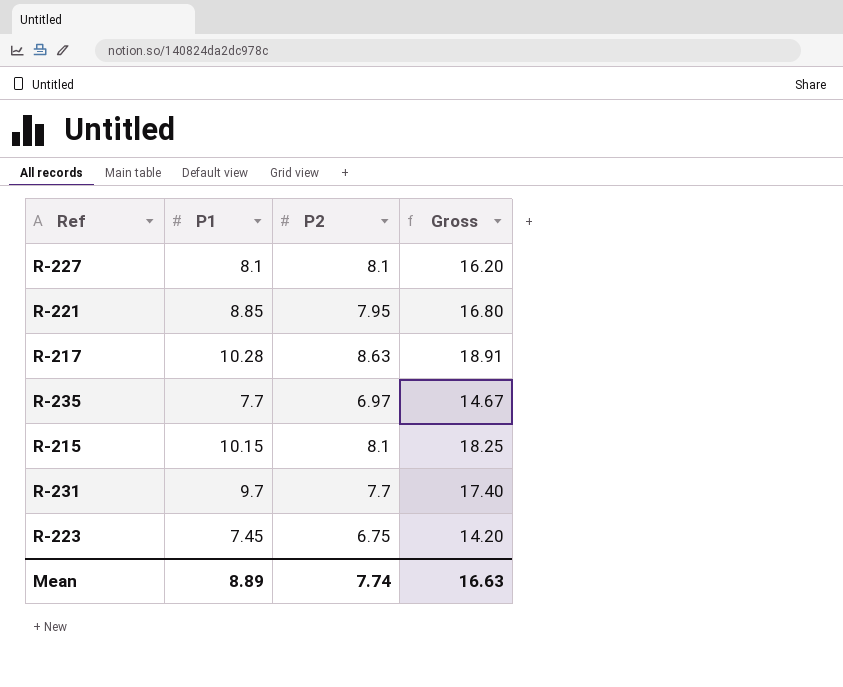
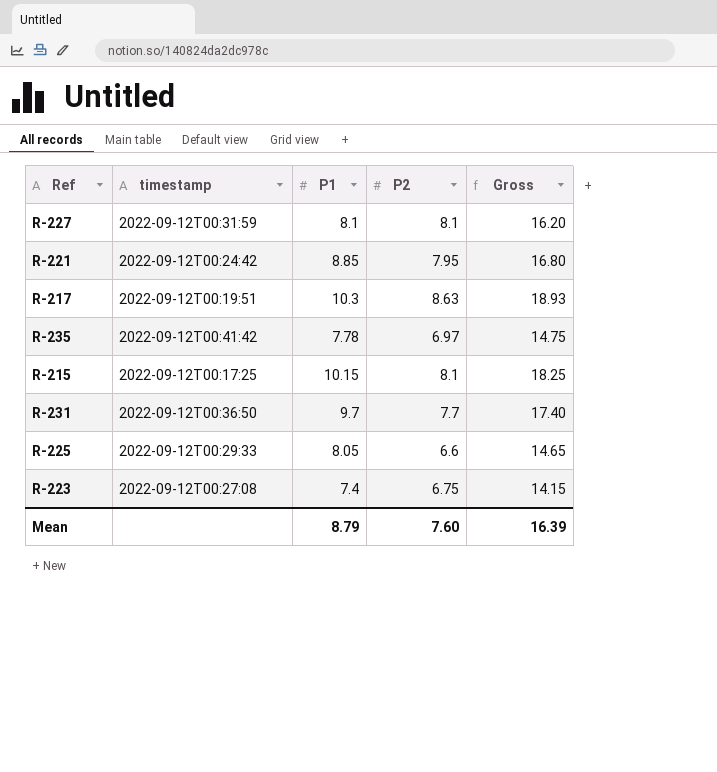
column timestamp | position: none -> 2
R-217 | P1: 10.28 -> 10.3
R-217 | Gross: 18.91 -> 18.93
R-235 | P1: 7.7 -> 7.78
R-235 | Gross: 14.67 -> 14.75
row R-225: none -> 2022-09-12T00:29:33 | 8.05 | 6.6 | 14.65
R-223 | P1: 7.45 -> 7.4
R-223 | Gross: 14.20 -> 14.15
Mean | P1: 8.89 -> 8.79
Mean | P2: 7.74 -> 7.60
Mean | Gross: 16.63 -> 16.39

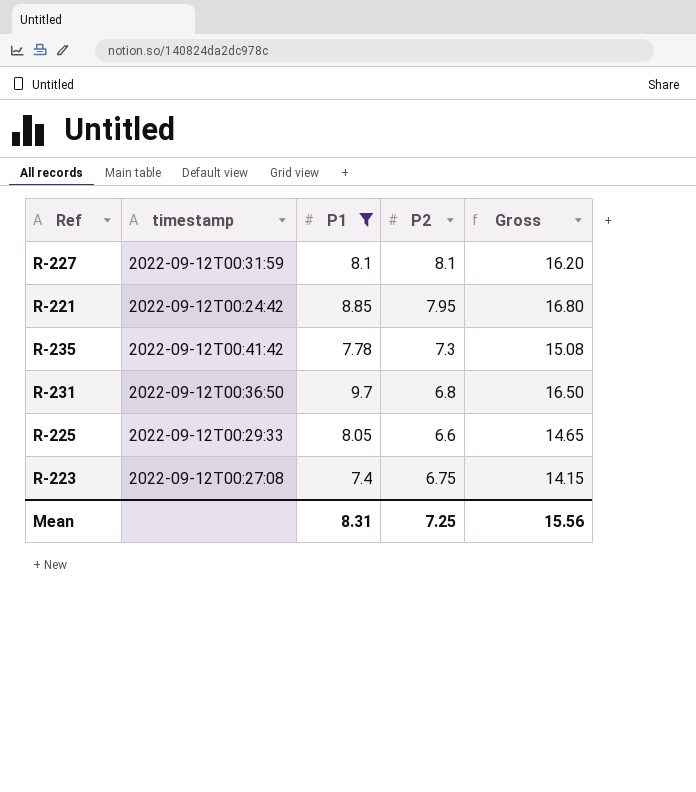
filter: none -> P1 <= 9.7
R-235 | P2: 6.97 -> 7.3
R-235 | Gross: 14.75 -> 15.08
R-231 | P2: 7.7 -> 6.8
R-231 | Gross: 17.40 -> 16.50
Mean | P1: 8.79 -> 8.31
Mean | P2: 7.60 -> 7.25
Mean | Gross: 16.39 -> 15.56

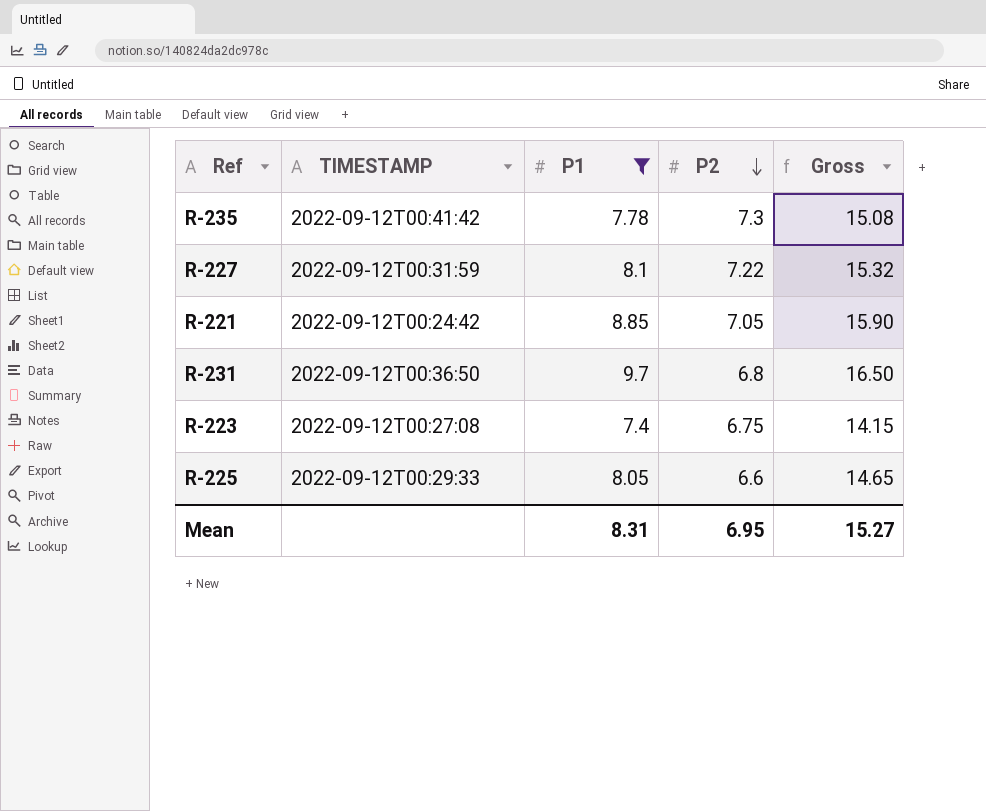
row order: none -> P2 descending
column name: timestamp -> TIMESTAMP
R-227 | P2: 8.1 -> 7.22
R-227 | Gross: 16.20 -> 15.32
R-221 | P2: 7.95 -> 7.05
R-221 | Gross: 16.80 -> 15.90
Mean | P2: 7.25 -> 6.95
Mean | Gross: 15.56 -> 15.27

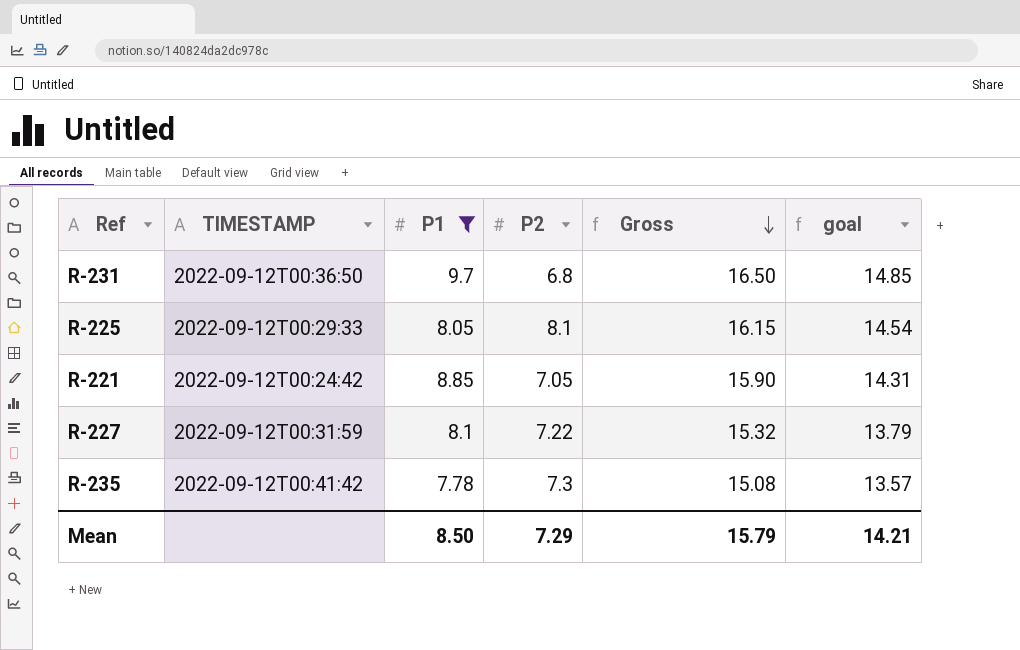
row order: P2 descending -> Gross descending
column goal | formula: none -> [Gross] * 0.9
row R-223: 2022-09-12T00:27:08 | 7.4 | 6.75 | 14.15 -> none
R-225 | P2: 6.6 -> 8.1
R-225 | Gross: 14.65 -> 16.15
Mean | P1: 8.31 -> 8.50
Mean | P2: 6.95 -> 7.29
Mean | Gross: 15.27 -> 15.79

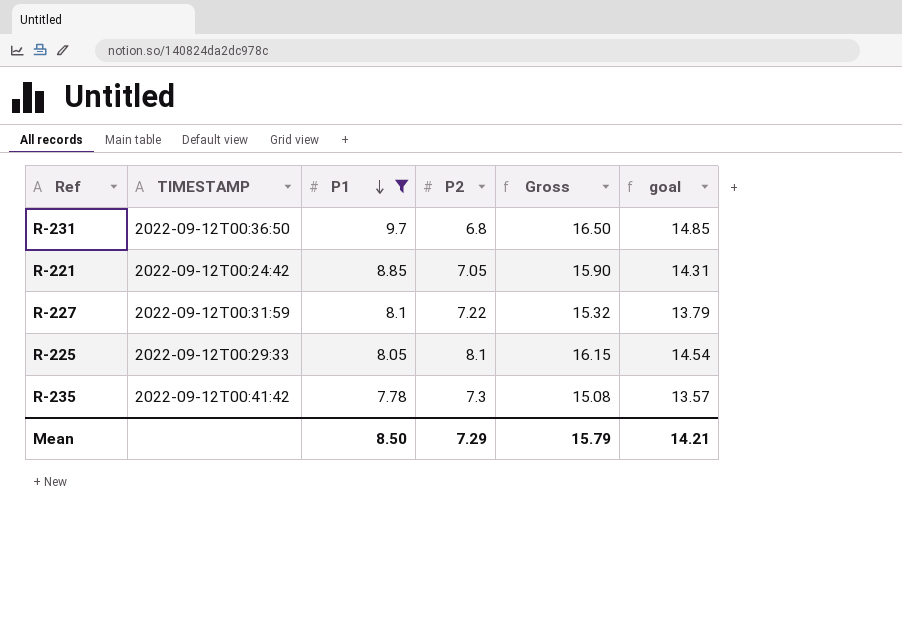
row order: Gross descending -> P1 descending

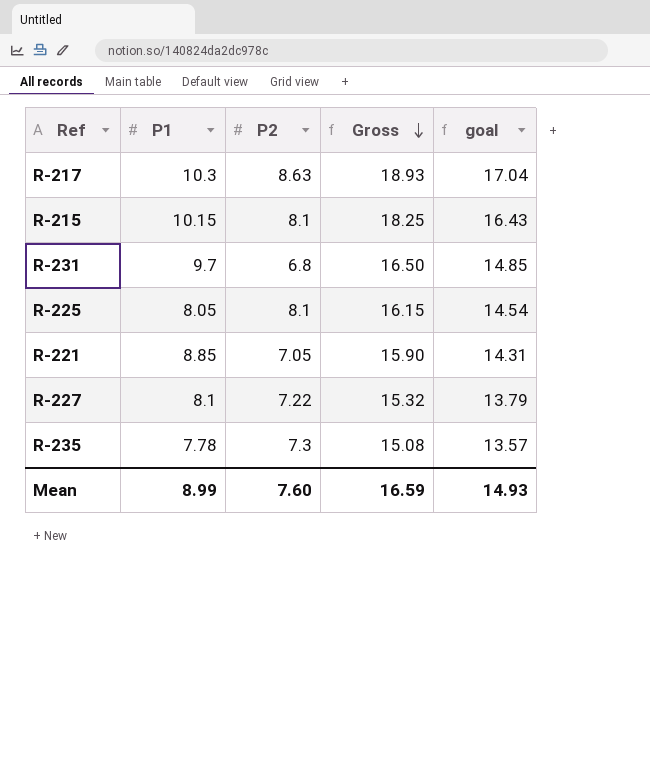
filter: P1 <= 9.7 -> none
row order: P1 descending -> Gross descending
column TIMESTAMP | position: 2 -> none
Mean | P1: 8.50 -> 8.99
Mean | P2: 7.29 -> 7.60
Mean | Gross: 15.79 -> 16.59
Mean | goal: 14.21 -> 14.93

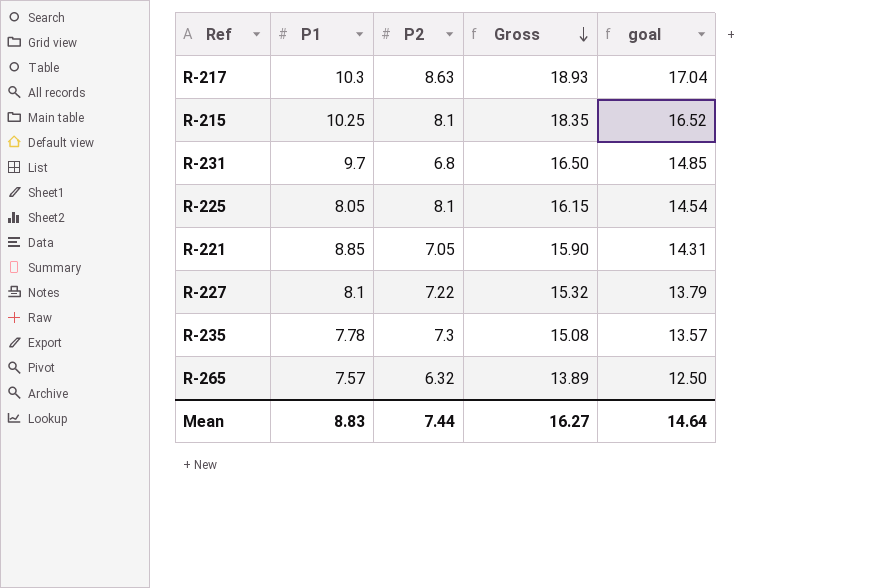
R-215 | P1: 10.15 -> 10.25
R-215 | Gross: 18.25 -> 18.35
R-215 | goal: 16.43 -> 16.52
row R-265: none -> 7.57 | 6.32 | 13.89 | 12.50
Mean | P1: 8.99 -> 8.83
Mean | P2: 7.60 -> 7.44
Mean | Gross: 16.59 -> 16.27
Mean | goal: 14.93 -> 14.64

